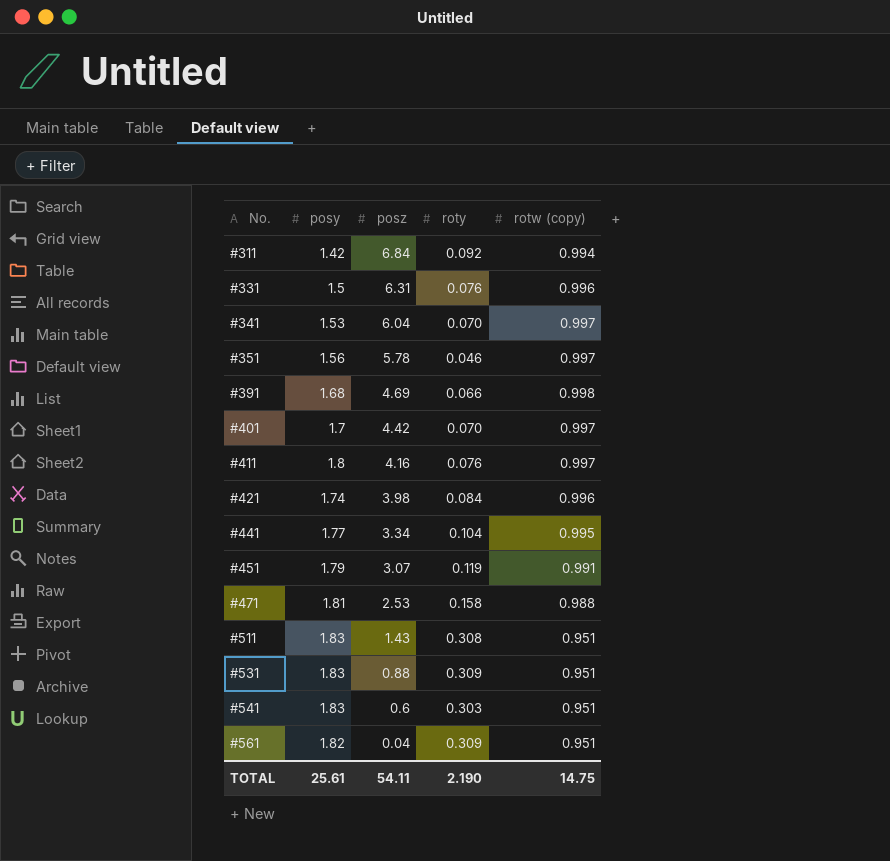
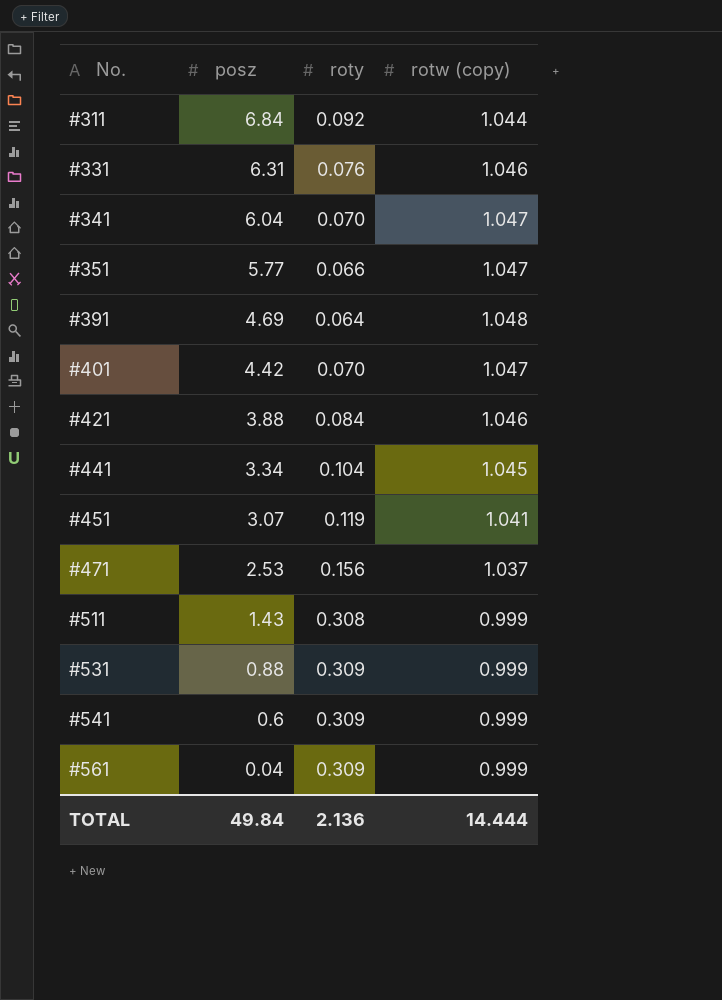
column posy | position: 2 -> none
row #411: 1.8 | 4.16 | 0.076 | 0.997 -> none
#311 | rotw (copy): 0.994 -> 1.044
#331 | rotw (copy): 0.996 -> 1.046
#341 | rotw (copy): 0.997 -> 1.047
#351 | posz: 5.78 -> 5.77
#351 | roty: 0.046 -> 0.066
#351 | rotw (copy): 0.997 -> 1.047
#391 | roty: 0.066 -> 0.064
#391 | rotw (copy): 0.998 -> 1.048
#401 | rotw (copy): 0.997 -> 1.047
#421 | posz: 3.98 -> 3.88
#421 | rotw (copy): 0.996 -> 1.046
#441 | rotw (copy): 0.995 -> 1.045
#451 | rotw (copy): 0.991 -> 1.041
#471 | roty: 0.158 -> 0.156
#471 | rotw (copy): 0.988 -> 1.037
#511 | rotw (copy): 0.951 -> 0.999
#531 | rotw (copy): 0.951 -> 0.999
#541 | roty: 0.303 -> 0.309
#541 | rotw (copy): 0.951 -> 0.999
#561 | rotw (copy): 0.951 -> 0.999
TOTAL | posz: 54.11 -> 49.84
TOTAL | roty: 2.190 -> 2.136
TOTAL | rotw (copy): 14.75 -> 14.444

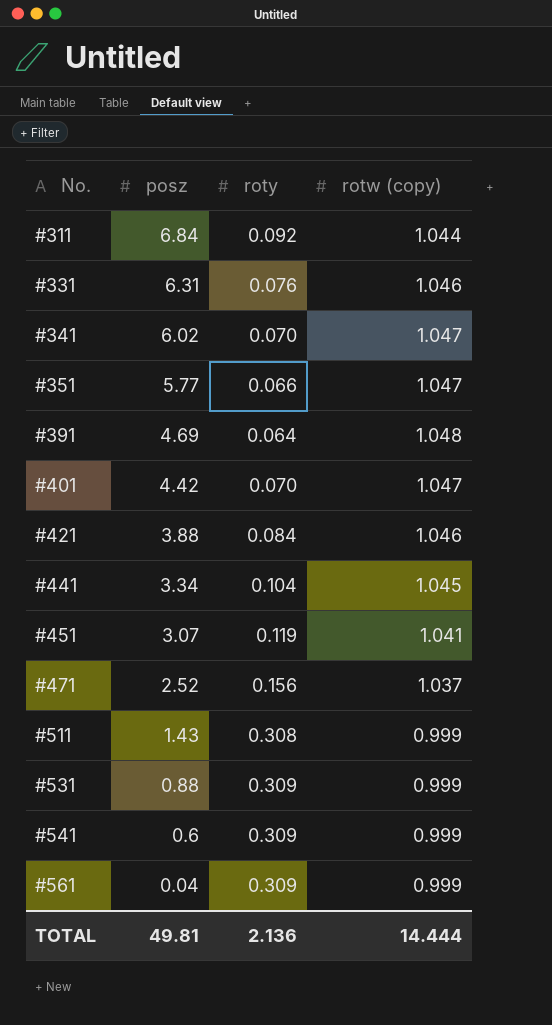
#341 | posz: 6.04 -> 6.02
#471 | posz: 2.53 -> 2.52
TOTAL | posz: 49.84 -> 49.81

